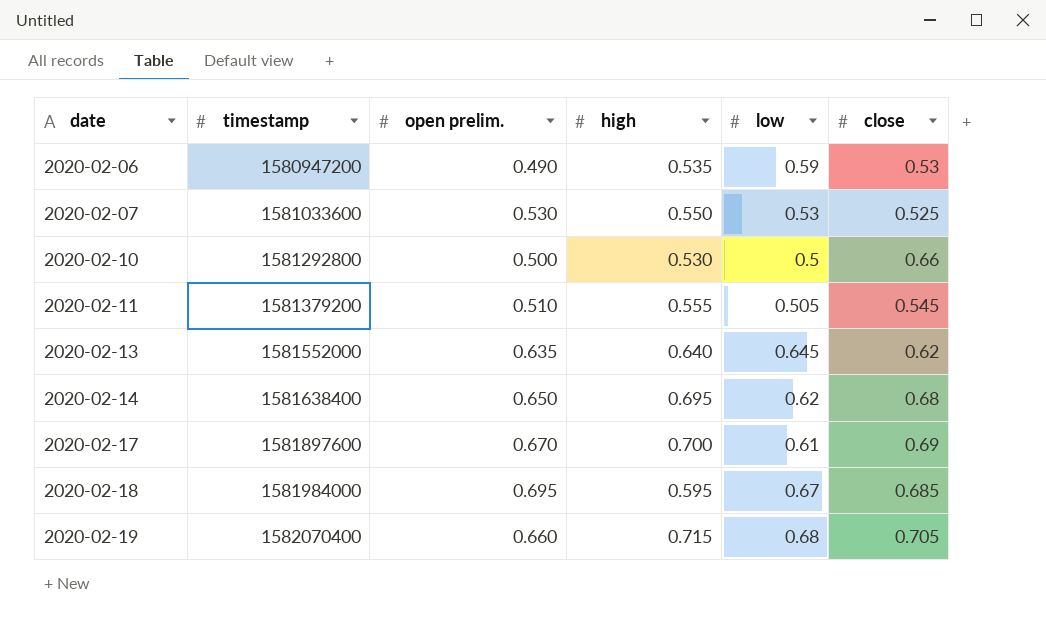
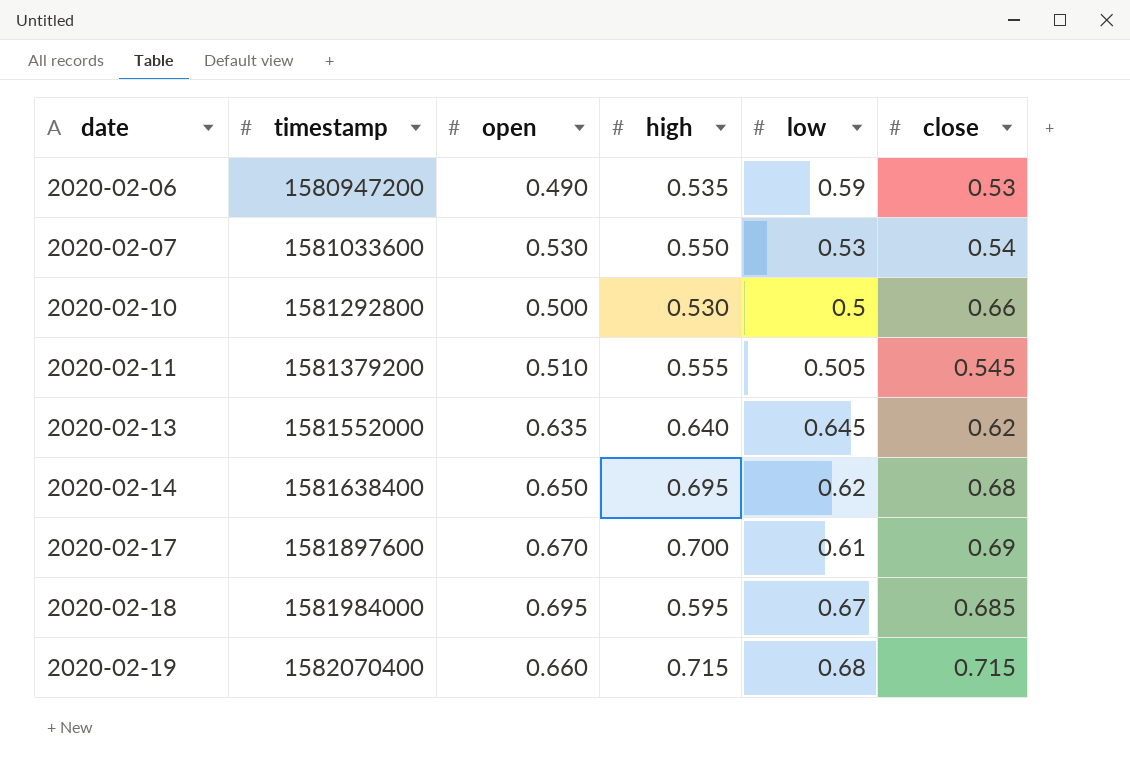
column name: open prelim. -> open
2020-02-07 | close: 0.525 -> 0.54
2020-02-19 | close: 0.705 -> 0.715

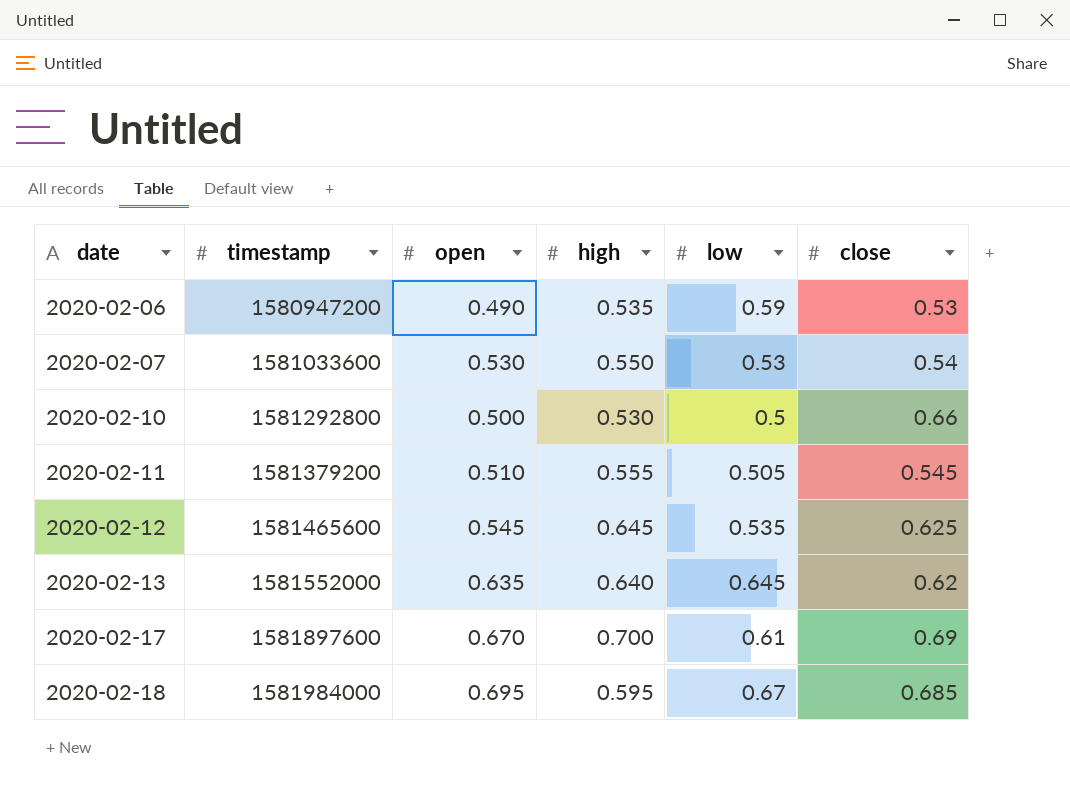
row 2020-02-14: 1581638400 | 0.650 | 0.695 | 0.62 | 0.68 -> none
row 2020-02-19: 1582070400 | 0.660 | 0.715 | 0.68 | 0.715 -> none
row 2020-02-12: none -> 1581465600 | 0.545 | 0.645 | 0.535 | 0.625

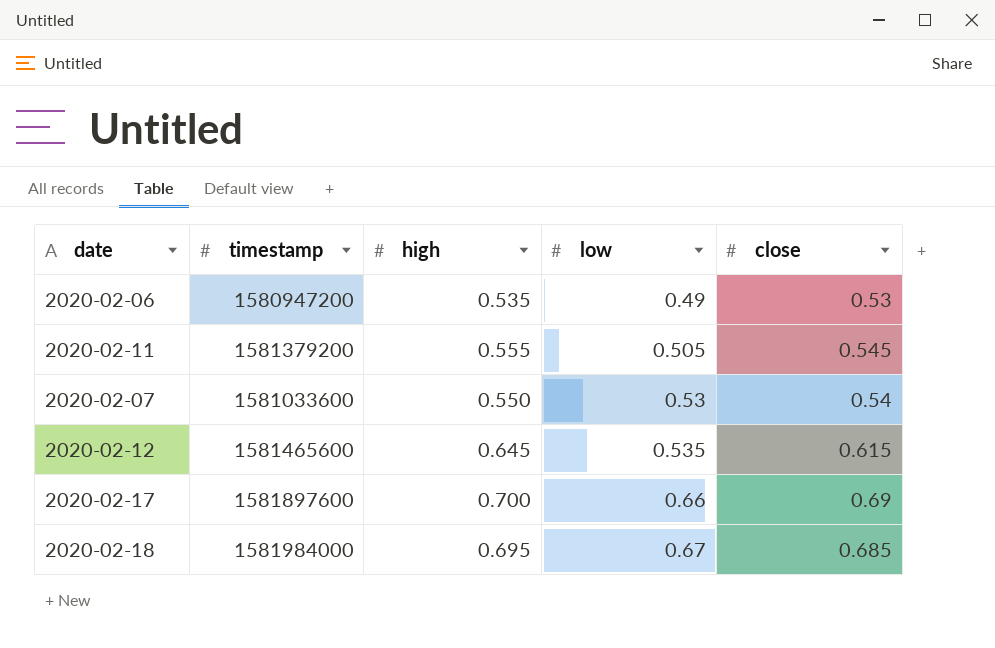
row order: date ascending -> low ascending
column open | position: 3 -> none
row 2020-02-10: 1581292800 | 0.500 | 0.530 | 0.5 | 0.66 -> none
row 2020-02-13: 1581552000 | 0.635 | 0.640 | 0.645 | 0.62 -> none
2020-02-06 | low: 0.59 -> 0.49
2020-02-12 | close: 0.625 -> 0.615
2020-02-17 | low: 0.61 -> 0.66
2020-02-18 | high: 0.595 -> 0.695

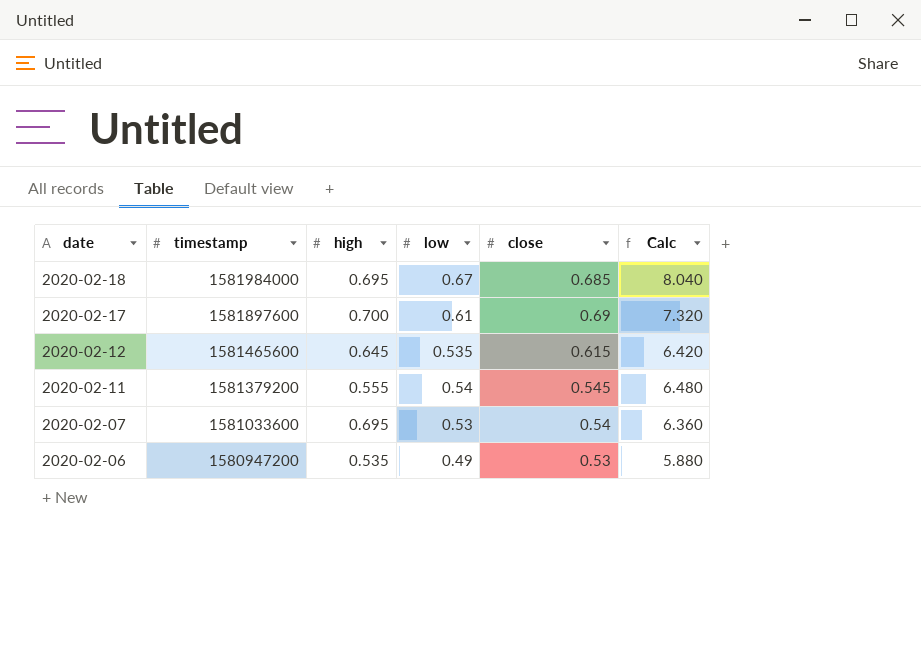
row order: low ascending -> date descending
column Calc | formula: none -> [low] * 12
2020-02-17 | low: 0.66 -> 0.61
2020-02-11 | low: 0.505 -> 0.54
2020-02-07 | high: 0.550 -> 0.695

